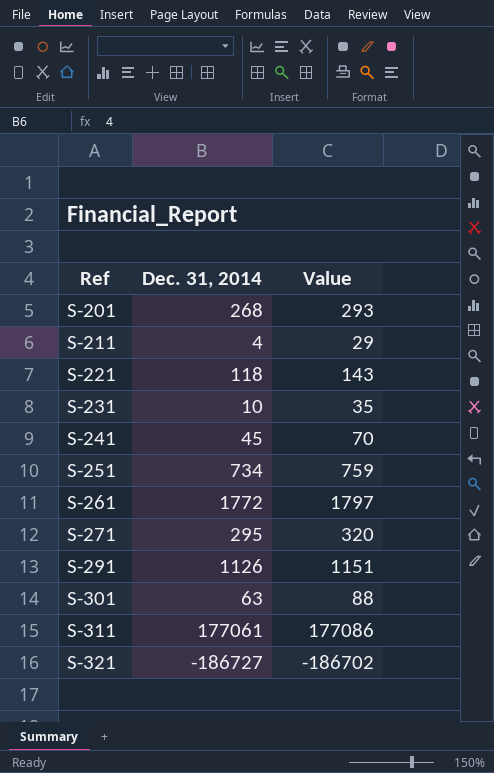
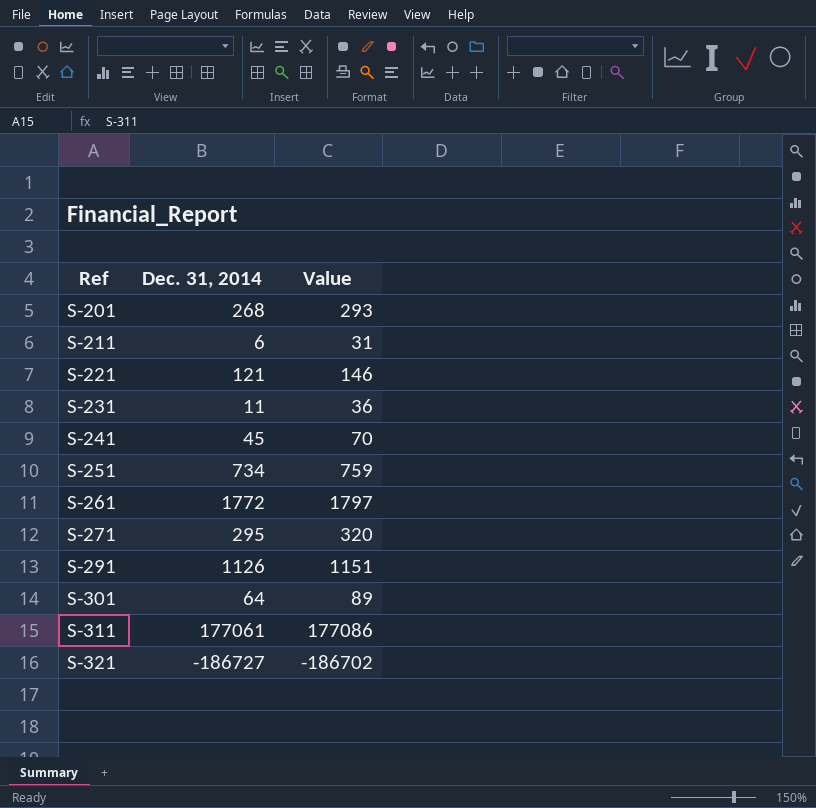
S-211 | Dec. 31, 2014: 4 -> 6
S-211 | Value: 29 -> 31
S-221 | Dec. 31, 2014: 118 -> 121
S-221 | Value: 143 -> 146
S-231 | Dec. 31, 2014: 10 -> 11
S-231 | Value: 35 -> 36
S-301 | Dec. 31, 2014: 63 -> 64
S-301 | Value: 88 -> 89

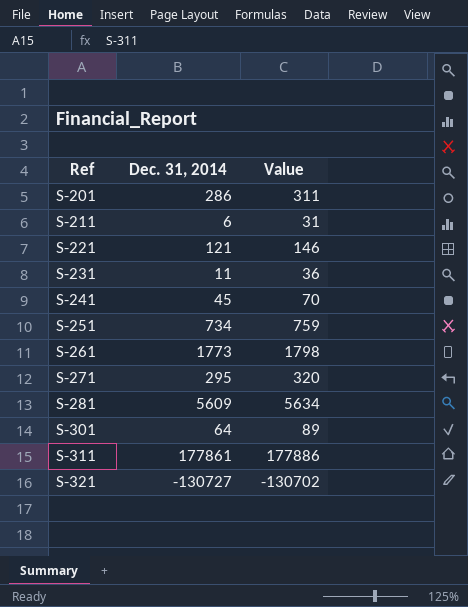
row S-291: 1126 | 1151 -> none
S-201 | Dec. 31, 2014: 268 -> 286
S-201 | Value: 293 -> 311
S-261 | Dec. 31, 2014: 1772 -> 1773
S-261 | Value: 1797 -> 1798
row S-281: none -> 5609 | 5634
S-311 | Dec. 31, 2014: 177061 -> 177861
S-311 | Value: 177086 -> 177886
S-321 | Dec. 31, 2014: -186727 -> -130727
S-321 | Value: -186702 -> -130702

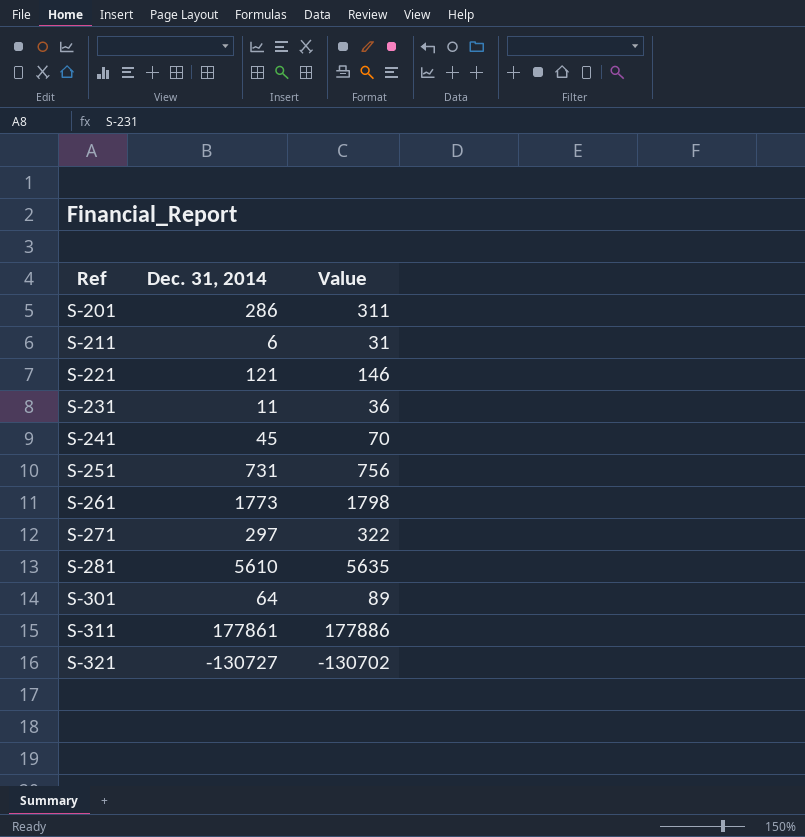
S-251 | Dec. 31, 2014: 734 -> 731
S-251 | Value: 759 -> 756
S-271 | Dec. 31, 2014: 295 -> 297
S-271 | Value: 320 -> 322
S-281 | Dec. 31, 2014: 5609 -> 5610
S-281 | Value: 5634 -> 5635

